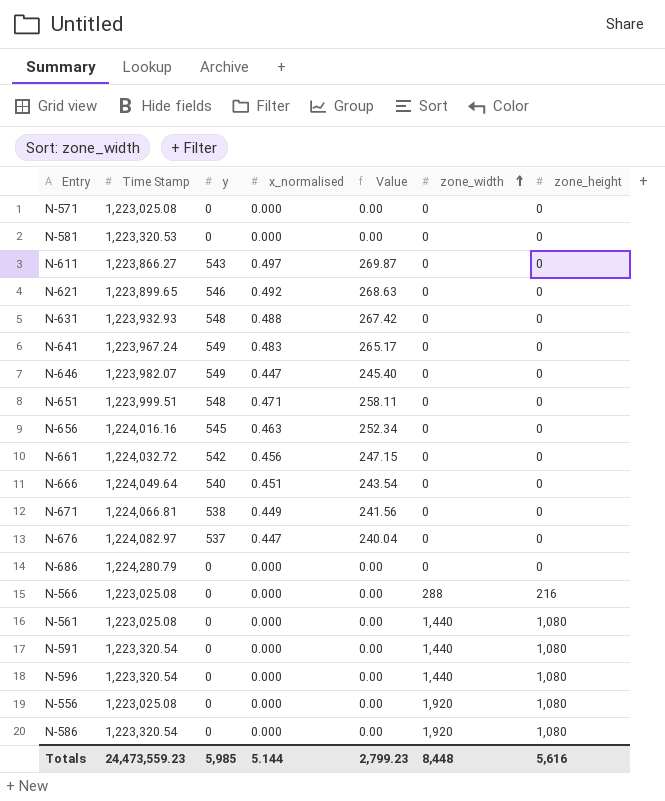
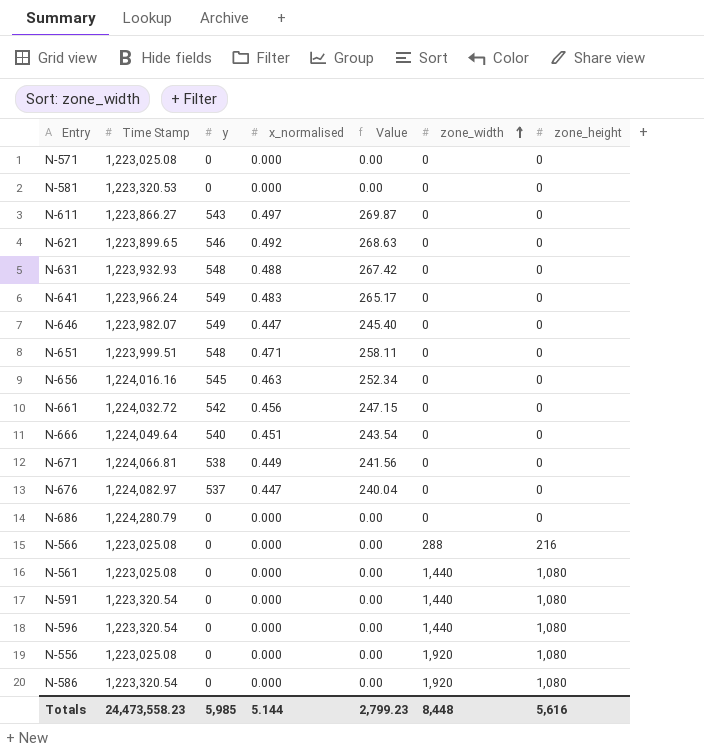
N-641 | Time Stamp: 1,223,967.24 -> 1,223,966.24
Totals | Time Stamp: 24,473,559.23 -> 24,473,558.23

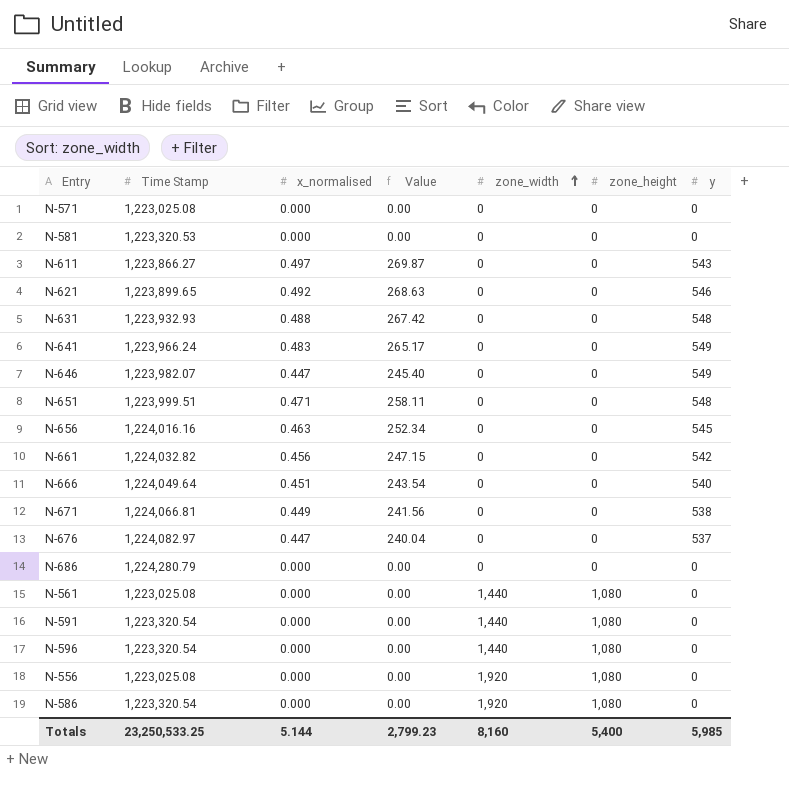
column y | position: 3 -> 7
row N-566: 1,223,025.08 | 0 | 0.000 | 0.00 | 288 | 216 -> none
N-661 | Time Stamp: 1,224,032.72 -> 1,224,032.82
Totals | Time Stamp: 24,473,558.23 -> 23,250,533.25
Totals | zone_width: 8,448 -> 8,160
Totals | zone_height: 5,616 -> 5,400

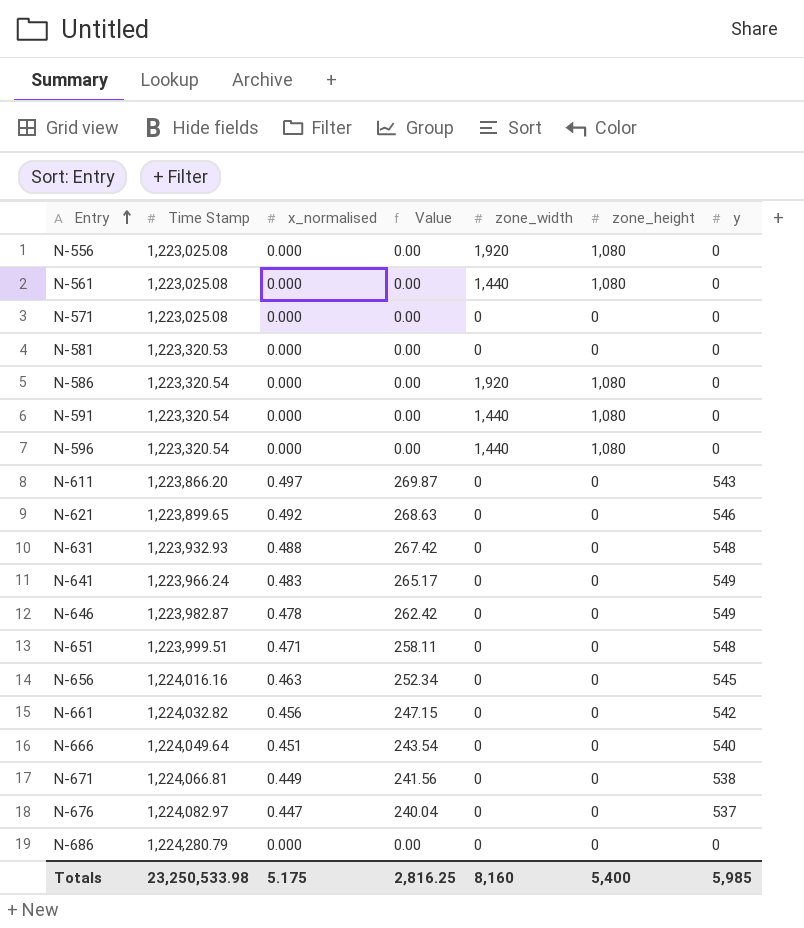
row order: zone_width ascending -> Entry ascending
N-611 | Time Stamp: 1,223,866.27 -> 1,223,866.20
N-646 | Time Stamp: 1,223,982.07 -> 1,223,982.87
N-646 | x_normalised: 0.447 -> 0.478
N-646 | Value: 245.40 -> 262.42
Totals | Time Stamp: 23,250,533.25 -> 23,250,533.98
Totals | x_normalised: 5.144 -> 5.175
Totals | Value: 2,799.23 -> 2,816.25

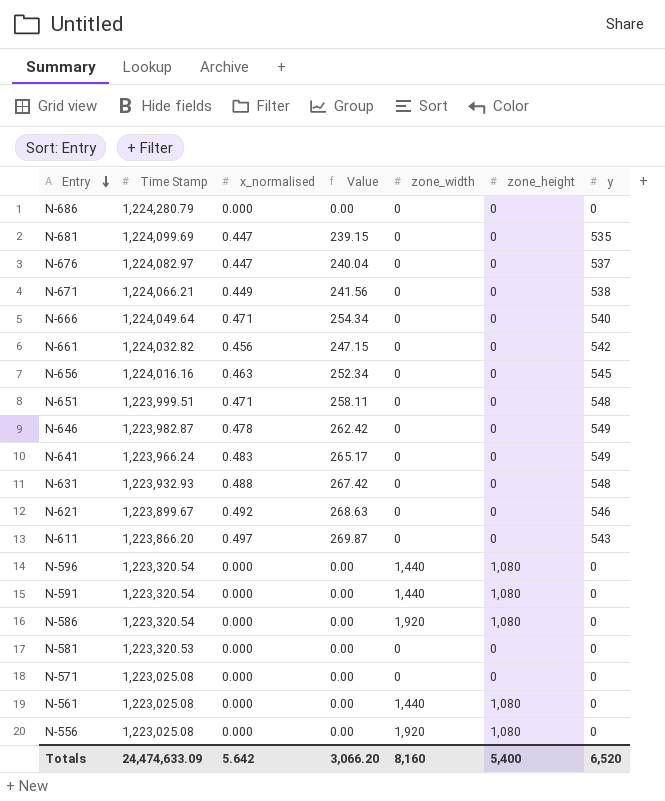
row order: Entry ascending -> Entry descending
row N-681: none -> 1,224,099.69 | 0.447 | 239.15 | 0 | 0 | 535
N-671 | Time Stamp: 1,224,066.81 -> 1,224,066.21
N-666 | x_normalised: 0.451 -> 0.471
N-666 | Value: 243.54 -> 254.34
N-621 | Time Stamp: 1,223,899.65 -> 1,223,899.67
Totals | Time Stamp: 23,250,533.98 -> 24,474,633.09
Totals | x_normalised: 5.175 -> 5.642
Totals | Value: 2,816.25 -> 3,066.20
Totals | y: 5,985 -> 6,520

